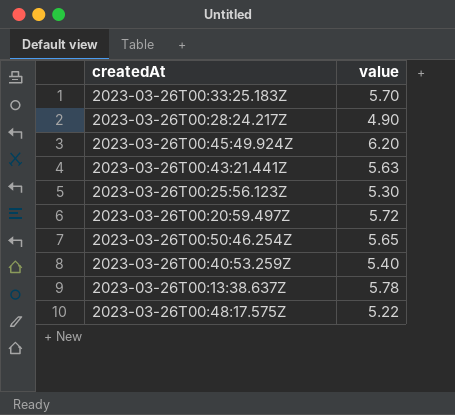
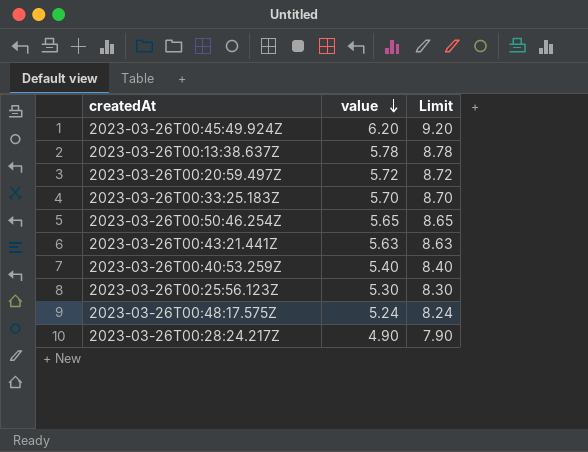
row order: none -> value descending
column Limit | formula: none -> [value] + 3
2023-03-26T00:48:17.575Z | value: 5.22 -> 5.24

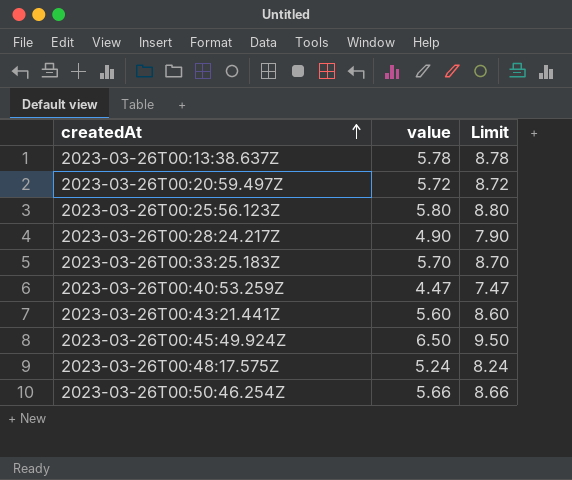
row order: value descending -> createdAt ascending
2023-03-26T00:25:56.123Z | value: 5.30 -> 5.80
2023-03-26T00:25:56.123Z | Limit: 8.30 -> 8.80
2023-03-26T00:40:53.259Z | value: 5.40 -> 4.47
2023-03-26T00:40:53.259Z | Limit: 8.40 -> 7.47
2023-03-26T00:43:21.441Z | value: 5.63 -> 5.60
2023-03-26T00:43:21.441Z | Limit: 8.63 -> 8.60
2023-03-26T00:45:49.924Z | value: 6.20 -> 6.50
2023-03-26T00:45:49.924Z | Limit: 9.20 -> 9.50
2023-03-26T00:50:46.254Z | value: 5.65 -> 5.66
2023-03-26T00:50:46.254Z | Limit: 8.65 -> 8.66

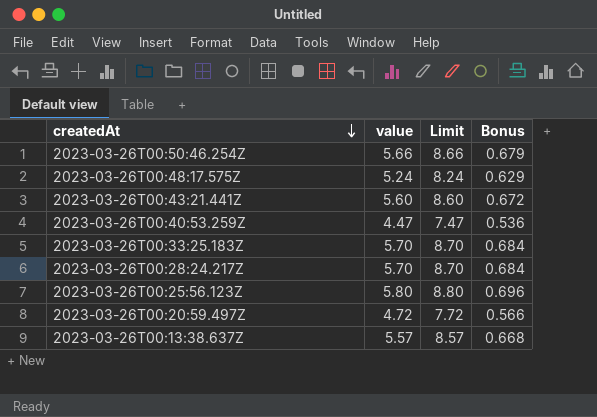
row order: createdAt ascending -> createdAt descending
column Bonus | formula: none -> [value] * 0.12
row 2023-03-26T00:45:49.924Z: 6.50 | 9.50 -> none
2023-03-26T00:28:24.217Z | value: 4.90 -> 5.70
2023-03-26T00:28:24.217Z | Limit: 7.90 -> 8.70
2023-03-26T00:20:59.497Z | value: 5.72 -> 4.72
2023-03-26T00:20:59.497Z | Limit: 8.72 -> 7.72
2023-03-26T00:13:38.637Z | value: 5.78 -> 5.57
2023-03-26T00:13:38.637Z | Limit: 8.78 -> 8.57

